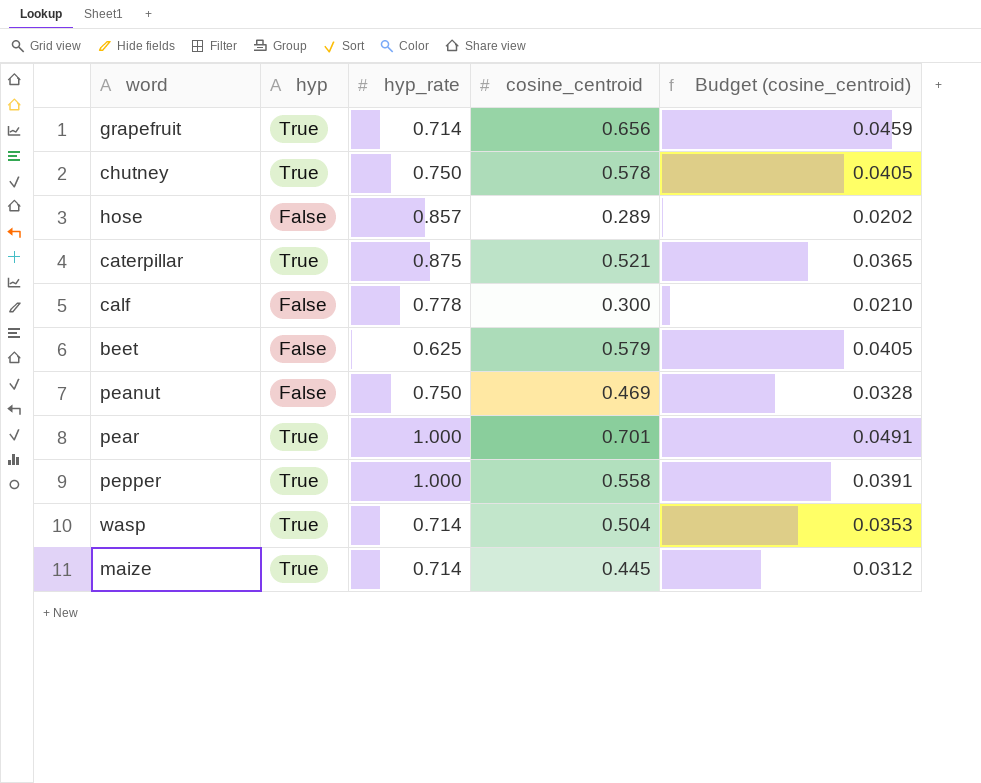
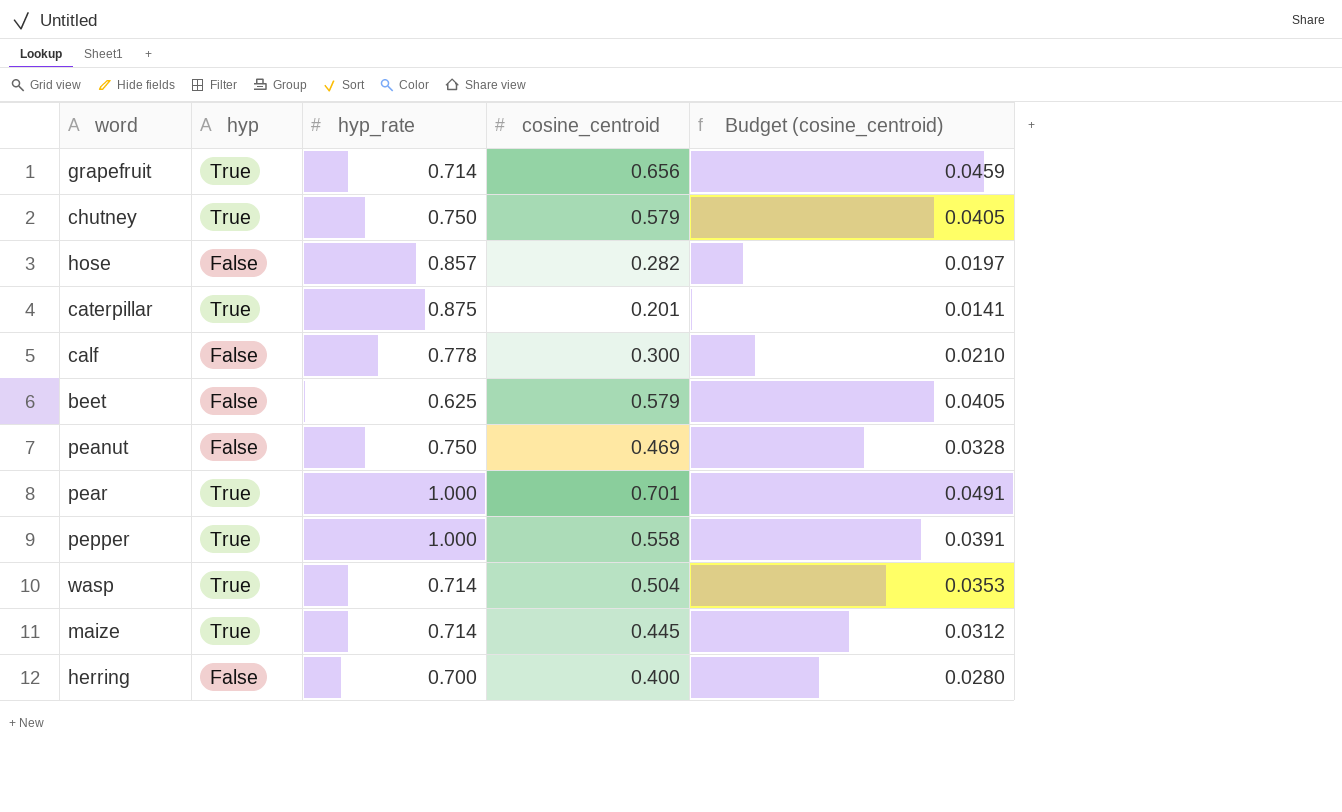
chutney | cosine_centroid: 0.578 -> 0.579
hose | cosine_centroid: 0.289 -> 0.282
hose | Budget (cosine_centroid): 0.0202 -> 0.0197
caterpillar | cosine_centroid: 0.521 -> 0.201
caterpillar | Budget (cosine_centroid): 0.0365 -> 0.0141
row herring: none -> False | 0.700 | 0.400 | 0.0280

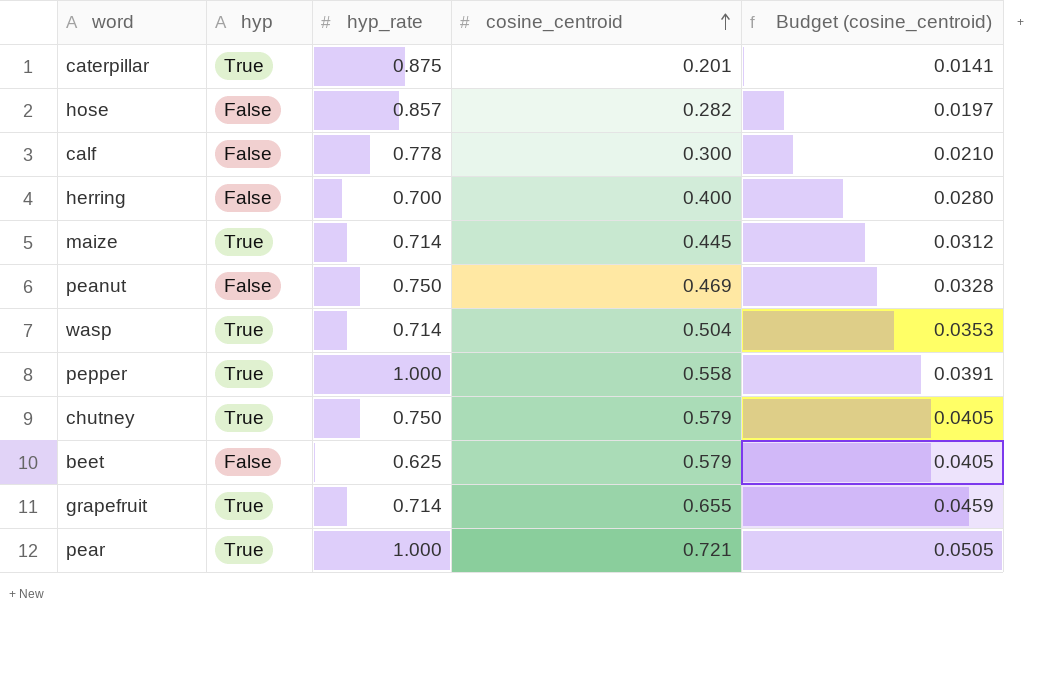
row order: none -> cosine_centroid ascending
grapefruit | cosine_centroid: 0.656 -> 0.655
pear | cosine_centroid: 0.701 -> 0.721
pear | Budget (cosine_centroid): 0.0491 -> 0.0505

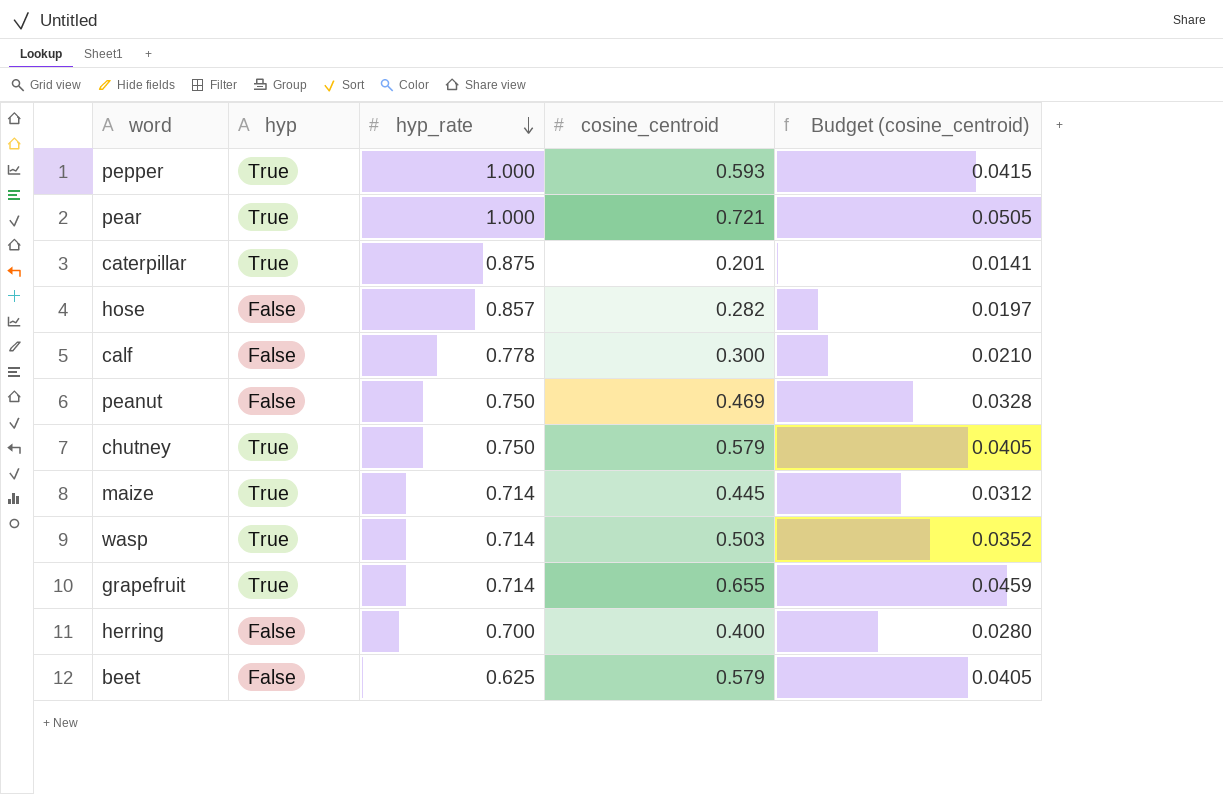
row order: cosine_centroid ascending -> hyp_rate descending
pepper | cosine_centroid: 0.558 -> 0.593
pepper | Budget (cosine_centroid): 0.0391 -> 0.0415
wasp | cosine_centroid: 0.504 -> 0.503
wasp | Budget (cosine_centroid): 0.0353 -> 0.0352

